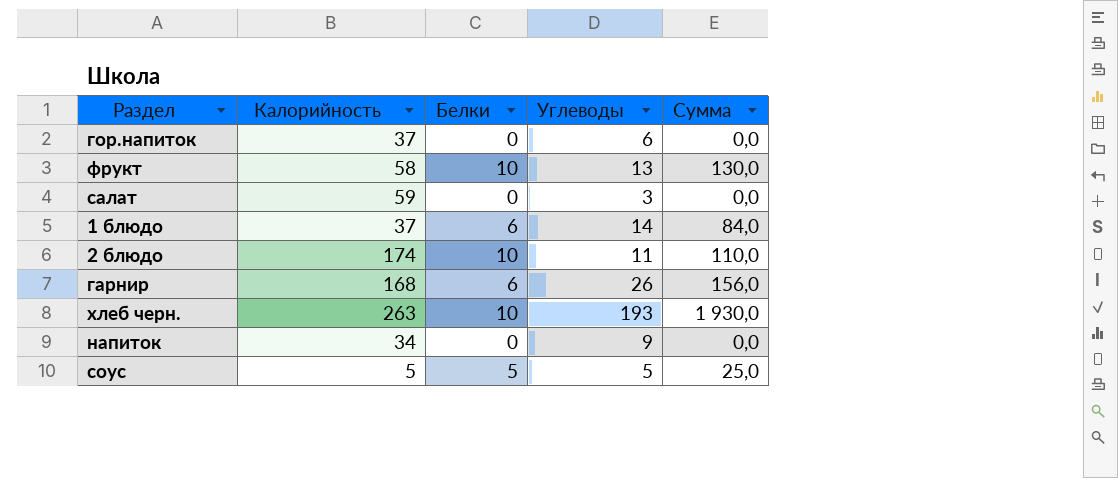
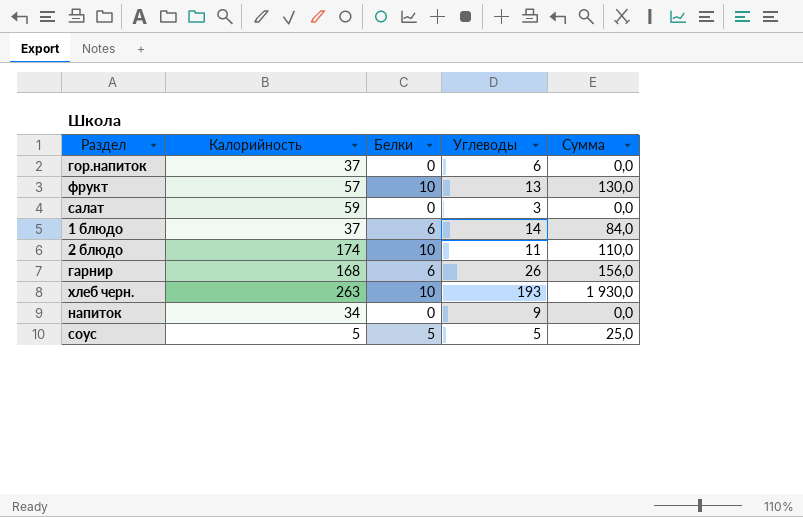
фрукт | Калорийность: 58 -> 57

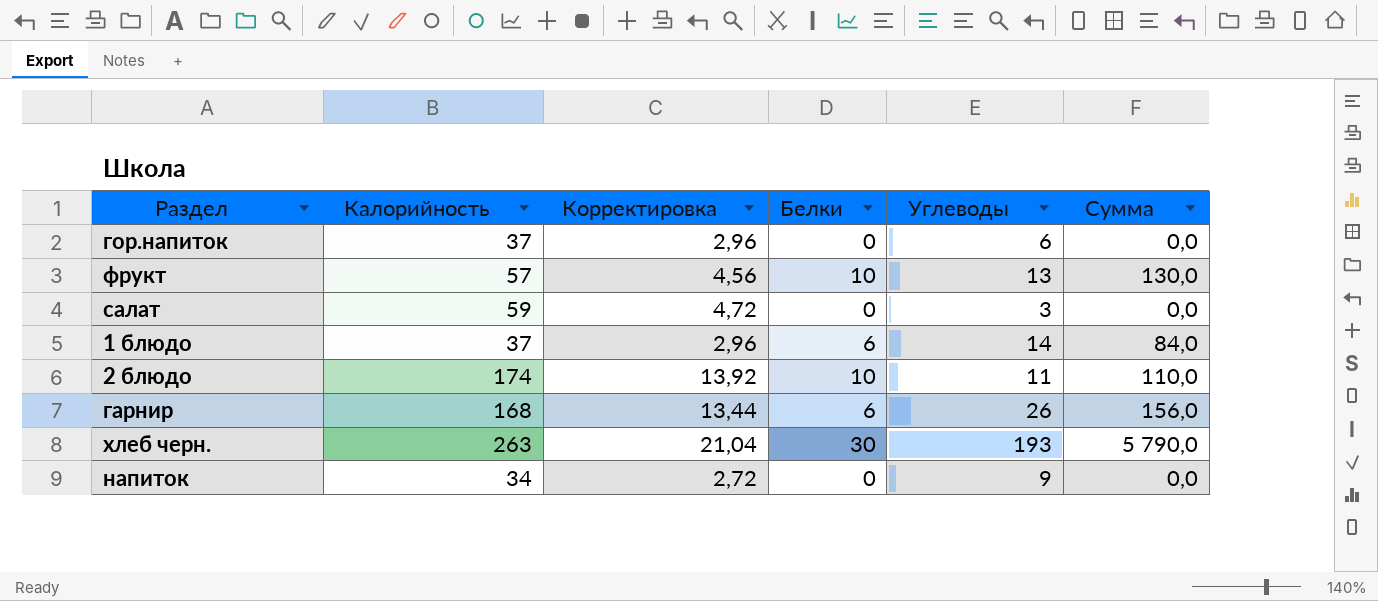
column Корректировка | formula: none -> [Калорийность] * 0,08
row соус: 5 | 5 | 5 | 25,0 -> none
хлеб черн. | Белки: 10 -> 30
хлеб черн. | Сумма: 1 930,0 -> 5 790,0

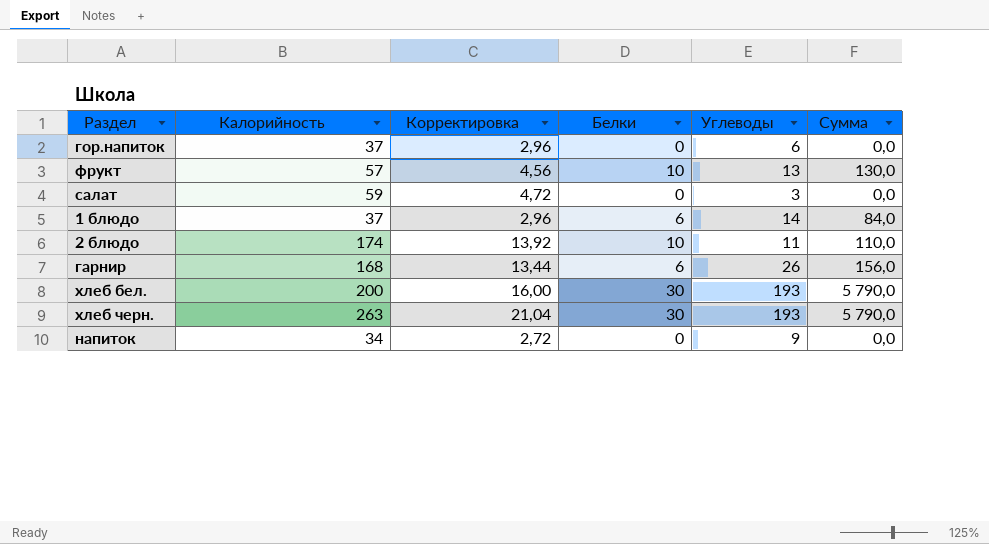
row хлеб бел.: none -> 200 | 16,00 | 30 | 193 | 5 790,0

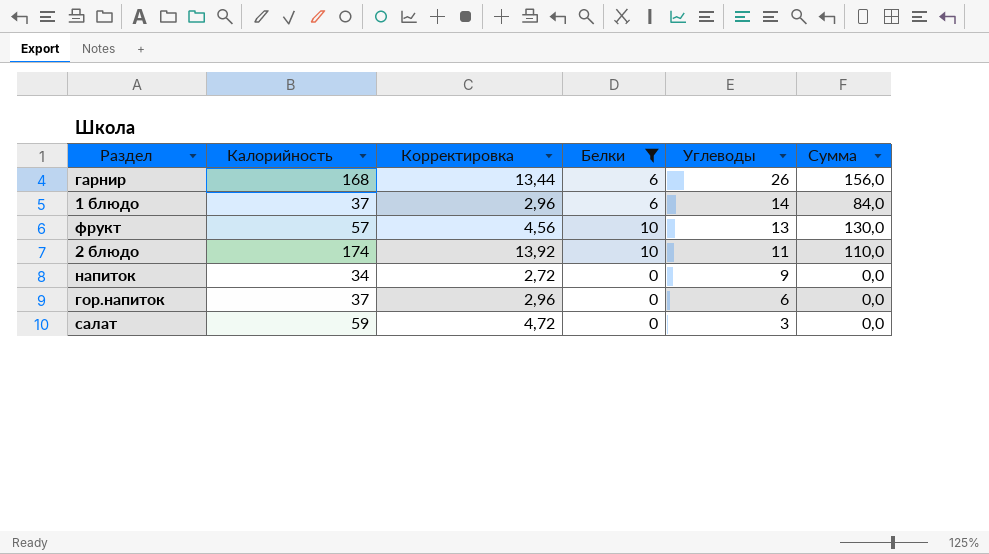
filter: none -> Белки != 30
row order: none -> Углеводы descending

